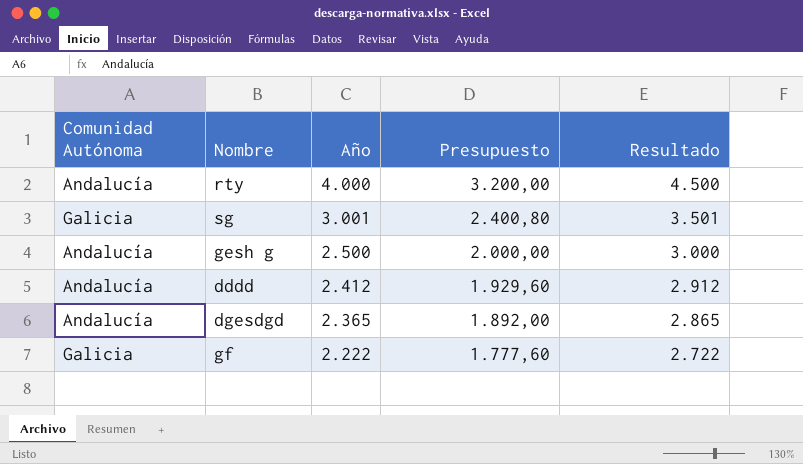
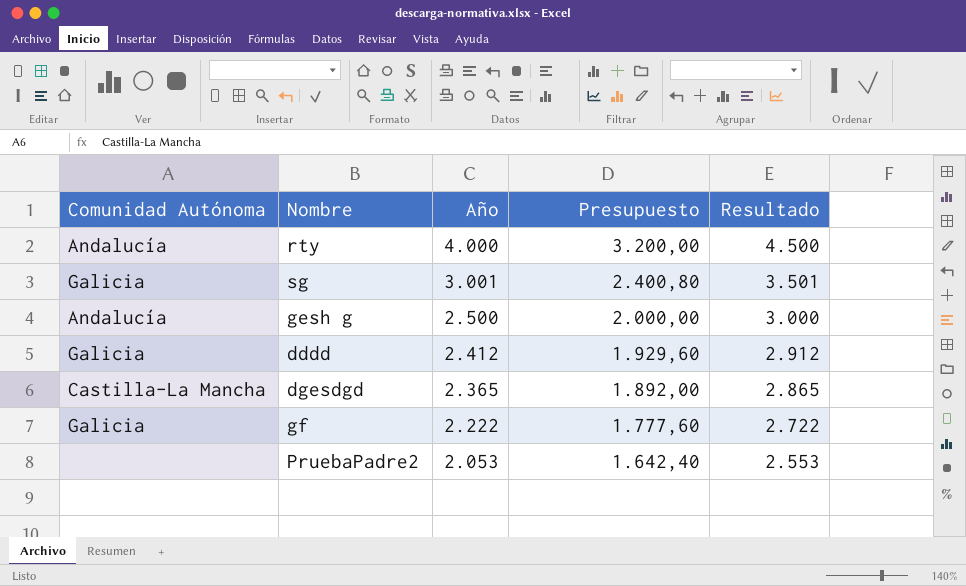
dddd | Comunidad Autónoma: Andalucía -> Galicia
dgesdgd | Comunidad Autónoma: Andalucía -> Castilla-La Mancha
row PruebaPadre2: none -> none | 2.053 | 1.642,40 | 2.553

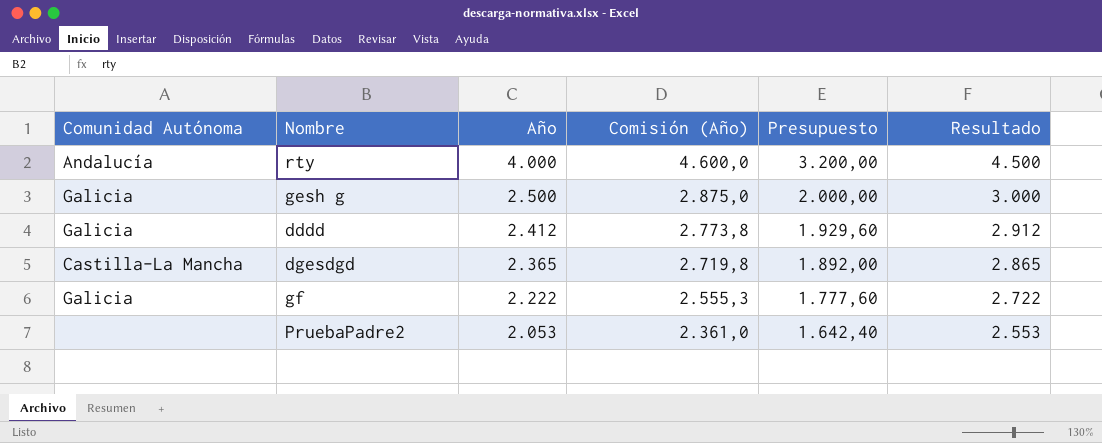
column Comisión (Año) | formula: none -> [Año] * 1,15
row sg: Galicia | 3.001 | 2.400,80 | 3.501 -> none
gesh g | Comunidad Autónoma: Andalucía -> Galicia

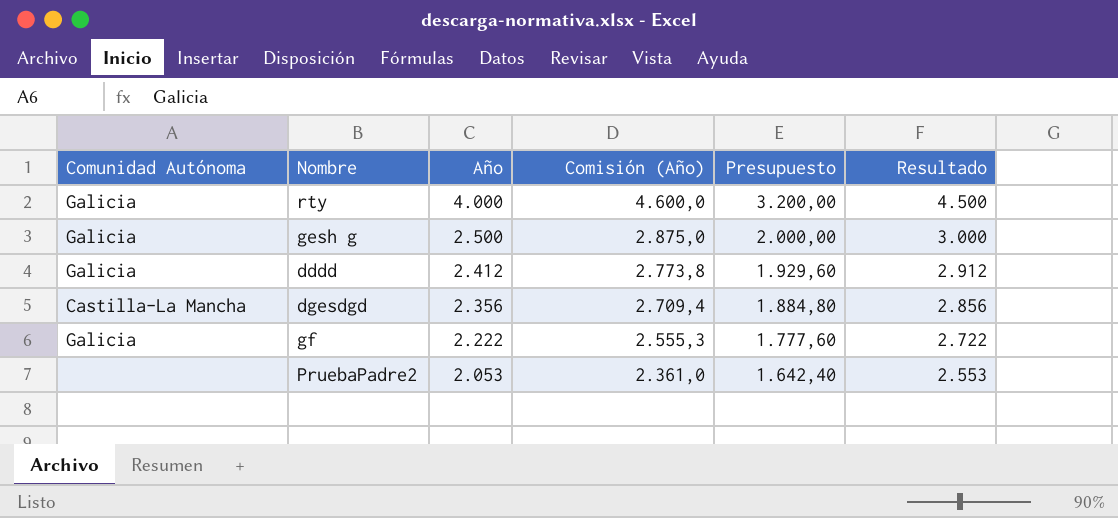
rty | Comunidad Autónoma: Andalucía -> Galicia
dgesdgd | Año: 2.365 -> 2.356
dgesdgd | Comisión (Año): 2.719,8 -> 2.709,4
dgesdgd | Presupuesto: 1.892,00 -> 1.884,80
dgesdgd | Resultado: 2.865 -> 2.856

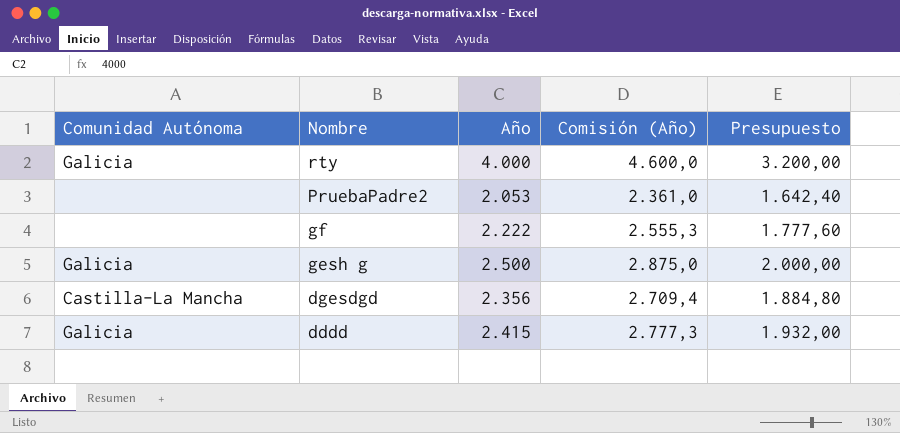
row order: Año descending -> Nombre descending
column Resultado | formula: [Año] + 500 -> none
gf | Comunidad Autónoma: Galicia -> none
dddd | Año: 2.412 -> 2.415
dddd | Comisión (Año): 2.773,8 -> 2.777,3
dddd | Presupuesto: 1.929,60 -> 1.932,00

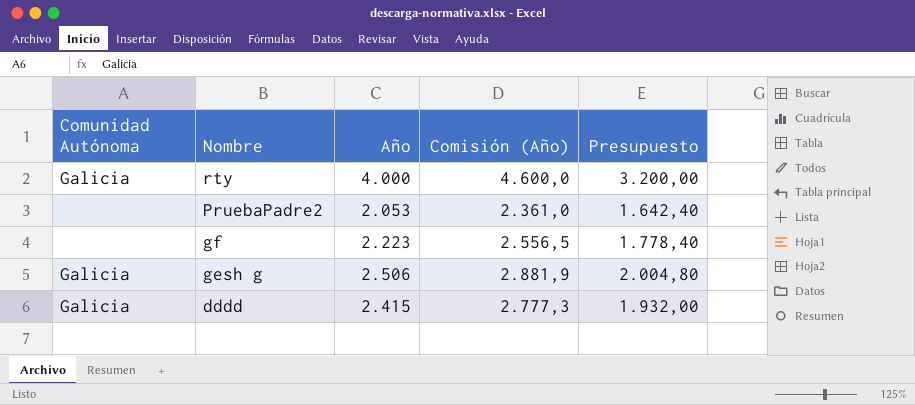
row dgesdgd: Castilla-La Mancha | 2.356 | 2.709,4 | 1.884,80 -> none
gf | Año: 2.222 -> 2.223
gf | Comisión (Año): 2.555,3 -> 2.556,5
gf | Presupuesto: 1.777,60 -> 1.778,40
gesh g | Año: 2.500 -> 2.506
gesh g | Comisión (Año): 2.875,0 -> 2.881,9
gesh g | Presupuesto: 2.000,00 -> 2.004,80

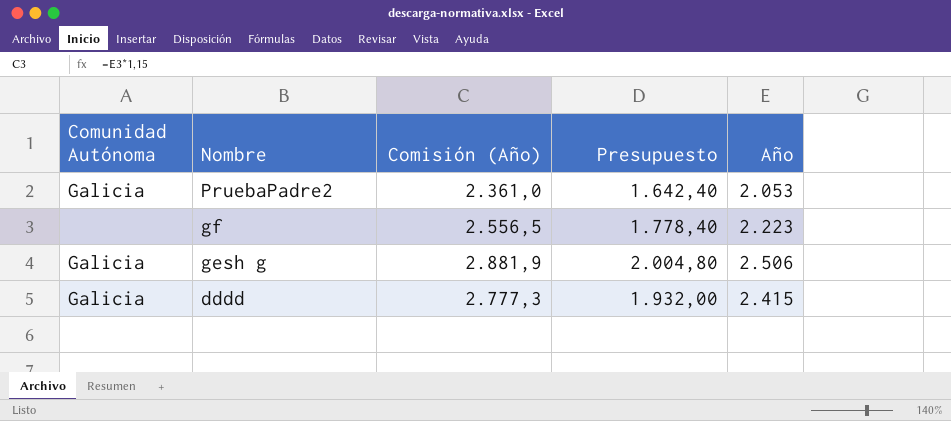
column Año | position: 3 -> 5
row rty: Galicia | 4.000 | 4.600,0 | 3.200,00 -> none
PruebaPadre2 | Comunidad Autónoma: none -> Galicia

